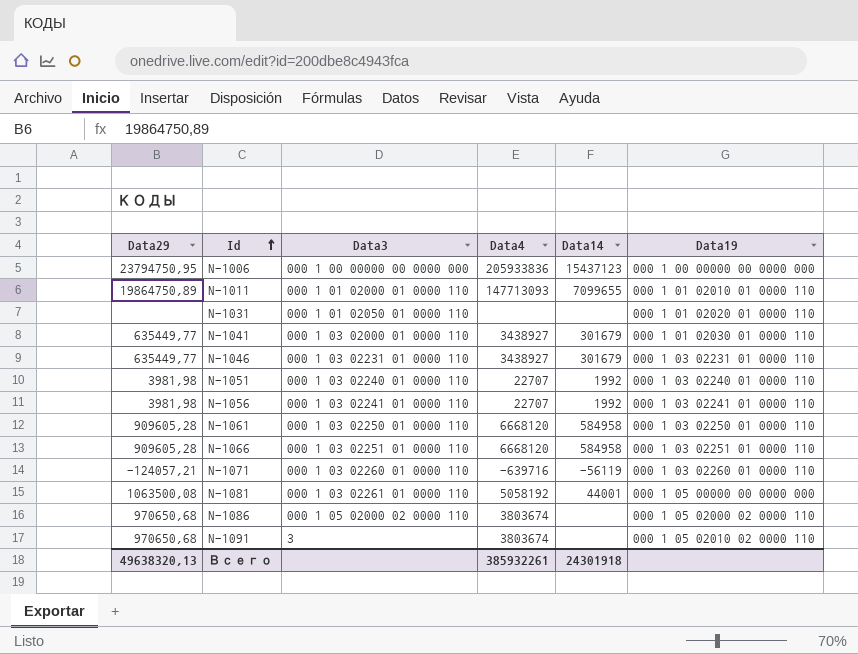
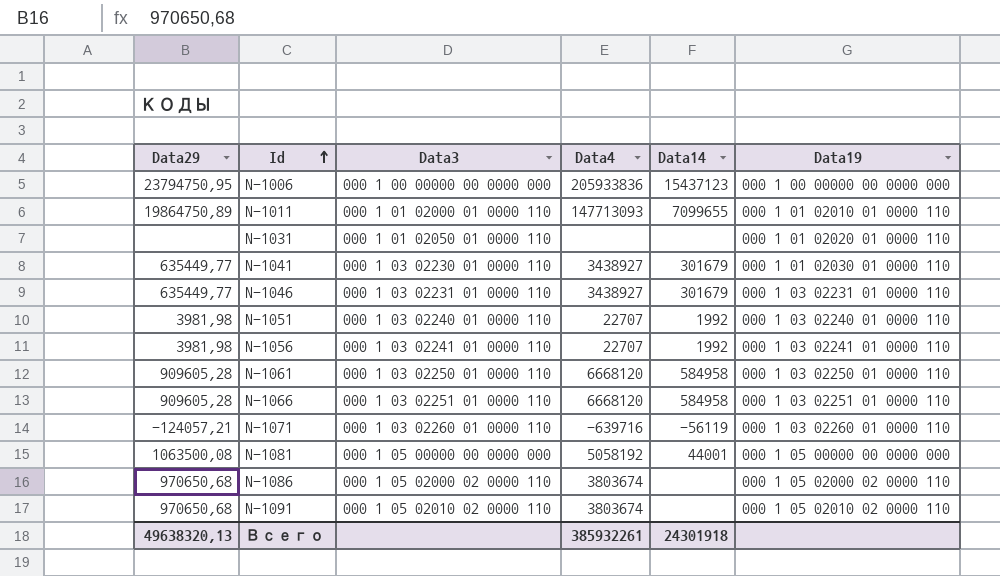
N-1041 | Data3: 000 1 03 02000 01 0000 110 -> 000 1 03 02230 01 0000 110
N-1081 | Data3: 000 1 03 02261 01 0000 110 -> 000 1 05 00000 00 0000 000
N-1091 | Data3: 3 -> 000 1 05 02010 02 0000 110

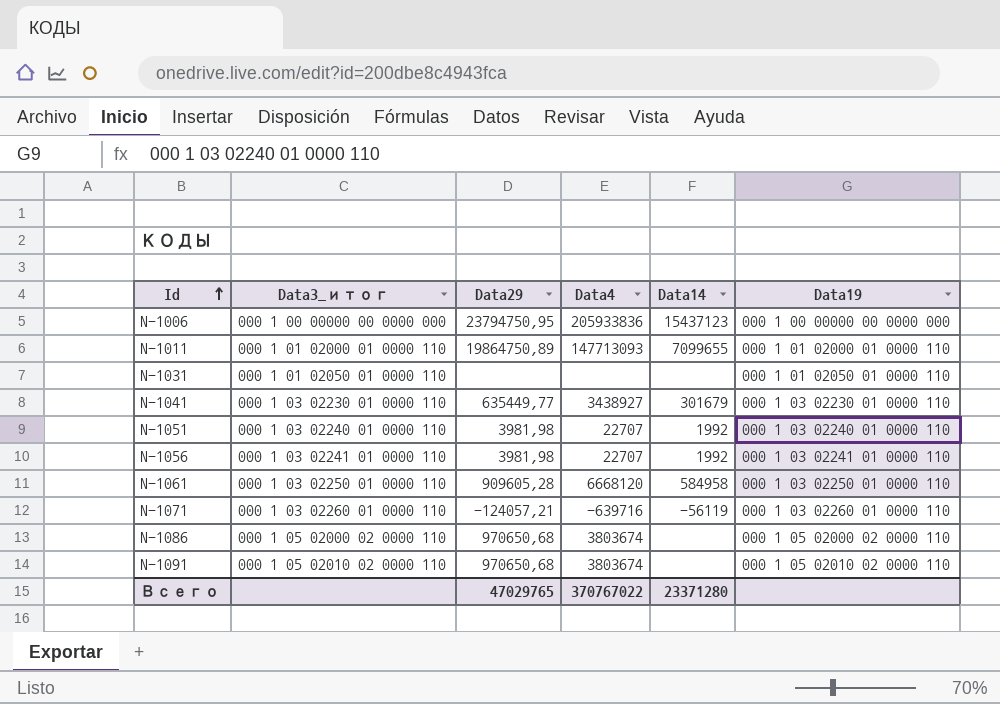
column name: Data3 -> Data3_итог
column Data29 | position: 1 -> 3
row N-1046: 635449,77 | 000 1 03 02231 01 0000 110 | 3438927 | 301679 | 000 1 03 02231 01 0000 110 -> none
row N-1066: 909605,28 | 000 1 03 02251 01 0000 110 | 6668120 | 584958 | 000 1 03 02251 01 0000 110 -> none
row N-1081: 1063500,08 | 000 1 05 00000 00 0000 000 | 5058192 | 44001 | 000 1 05 00000 00 0000 000 -> none
N-1011 | Data19: 000 1 01 02010 01 0000 110 -> 000 1 01 02000 01 0000 110
N-1031 | Data19: 000 1 01 02020 01 0000 110 -> 000 1 01 02050 01 0000 110
N-1041 | Data19: 000 1 01 02030 01 0000 110 -> 000 1 03 02230 01 0000 110
Всего | Data29: 49638320,13 -> 47029765
Всего | Data4: 385932261 -> 370767022
Всего | Data14: 24301918 -> 23371280

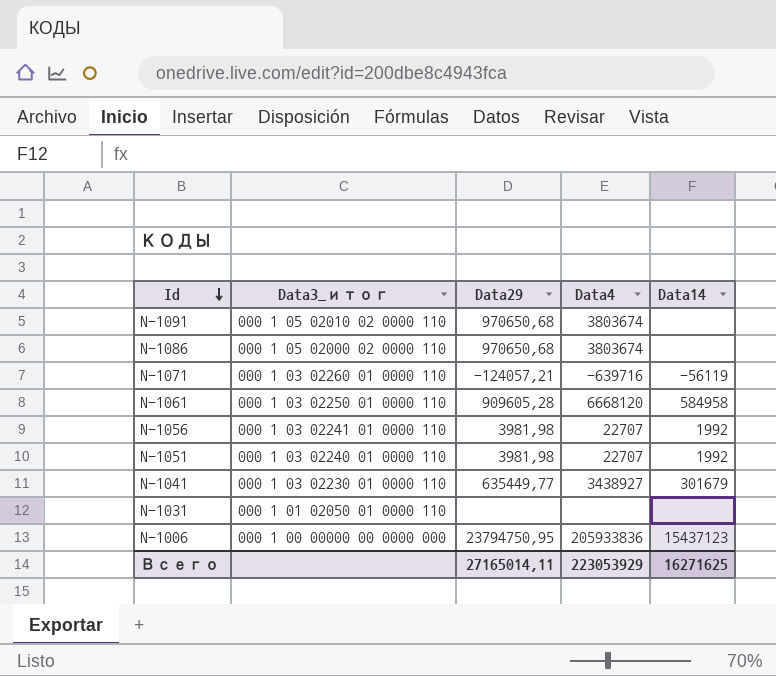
row order: Id ascending -> Id descending
column Data19 | position: 6 -> none
row N-1011: 000 1 01 02000 01 0000 110 | 19864750,89 | 147713093 | 7099655 | 000 1 01 02000 01 0000 110 -> none
Всего | Data29: 47029765 -> 27165014,11
Всего | Data4: 370767022 -> 223053929
Всего | Data14: 23371280 -> 16271625

